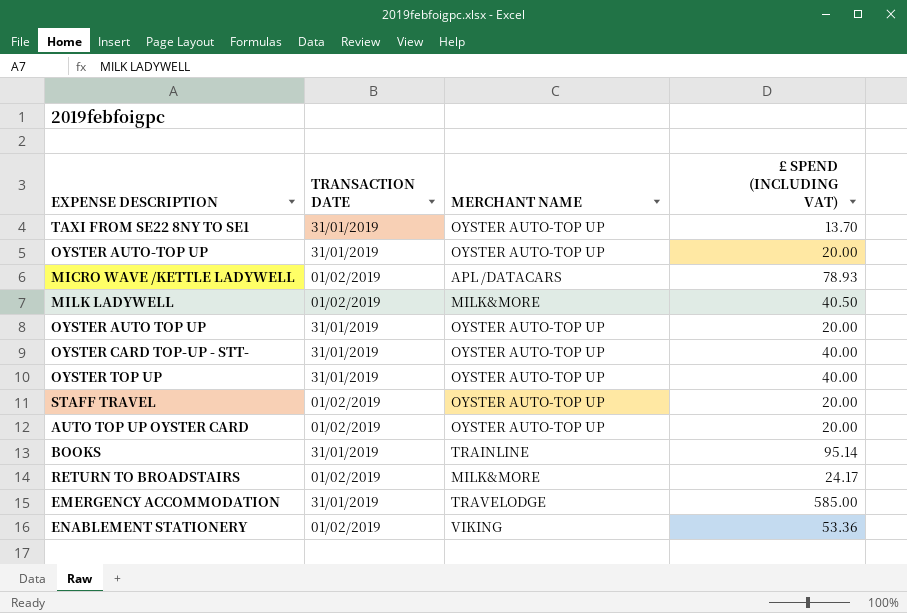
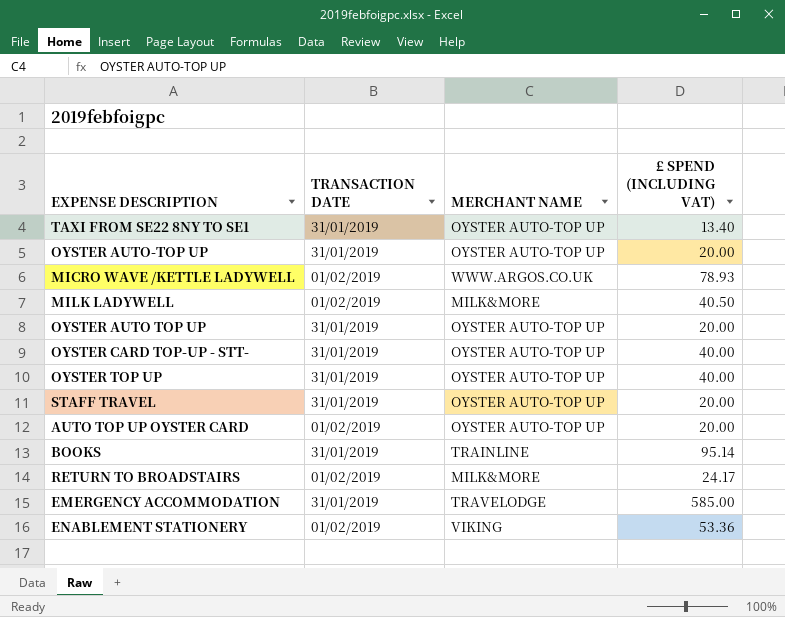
TAXI FROM SE22 8NY TO SE1 | £ SPEND (INCLUDING VAT): 13.70 -> 13.40
MICRO WAVE /KETTLE LADYWELL | MERCHANT NAME: APL /DATACARS -> WWW.ARGOS.CO.UK
STAFF TRAVEL | TRANSACTION DATE: 01/02/2019 -> 31/01/2019

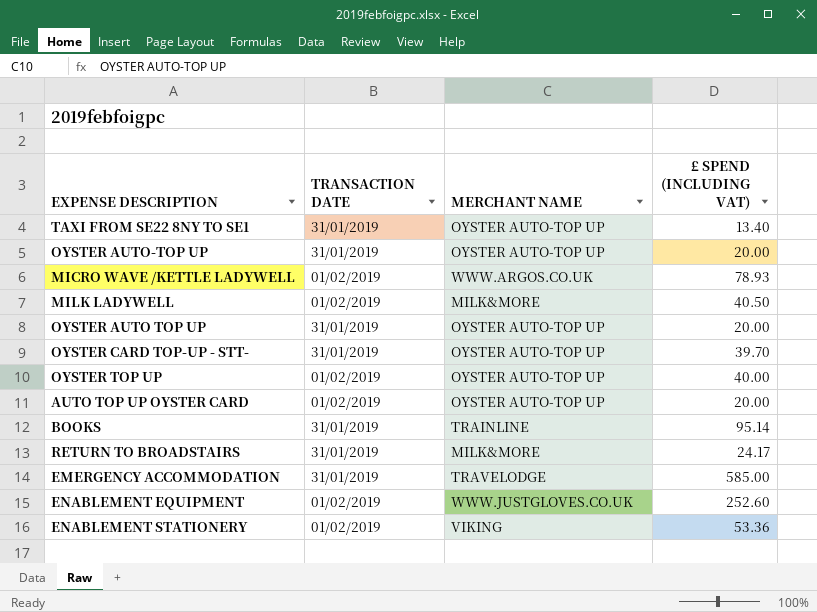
row STAFF TRAVEL: 31/01/2019 | OYSTER AUTO-TOP UP | 20.00 -> none
OYSTER CARD TOP-UP - STT- | £ SPEND (INCLUDING VAT): 40.00 -> 39.70
OYSTER TOP UP | TRANSACTION DATE: 31/01/2019 -> 01/02/2019
RETURN TO BROADSTAIRS | TRANSACTION DATE: 01/02/2019 -> 31/01/2019
row ENABLEMENT EQUIPMENT: none -> 01/02/2019 | WWW.JUSTGLOVES.CO.UK | 252.60

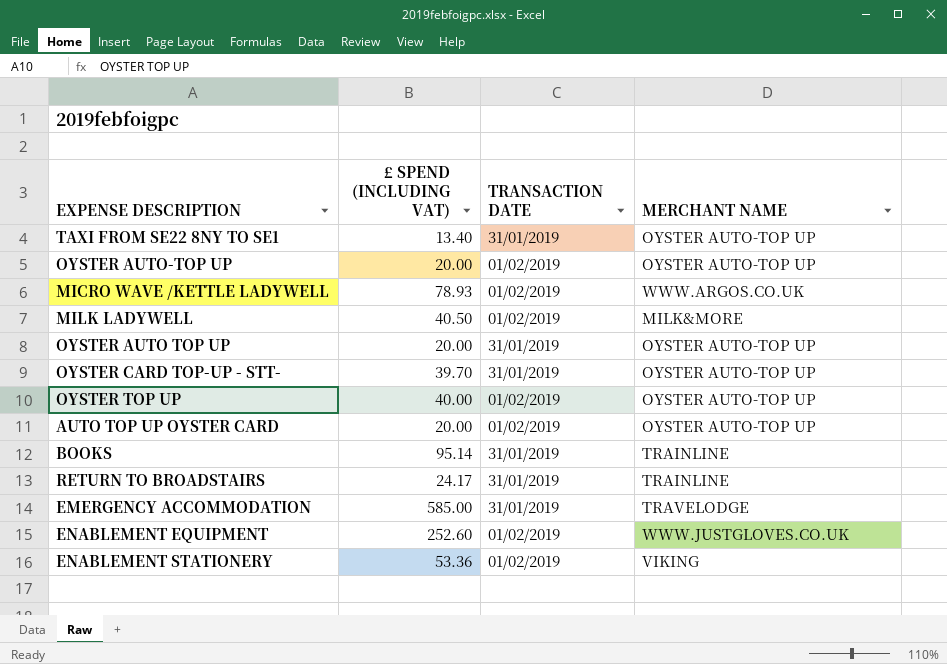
column £ SPEND (INCLUDING VAT) | position: 4 -> 2
OYSTER AUTO-TOP UP | TRANSACTION DATE: 31/01/2019 -> 01/02/2019
RETURN TO BROADSTAIRS | MERCHANT NAME: MILK&MORE -> TRAINLINE

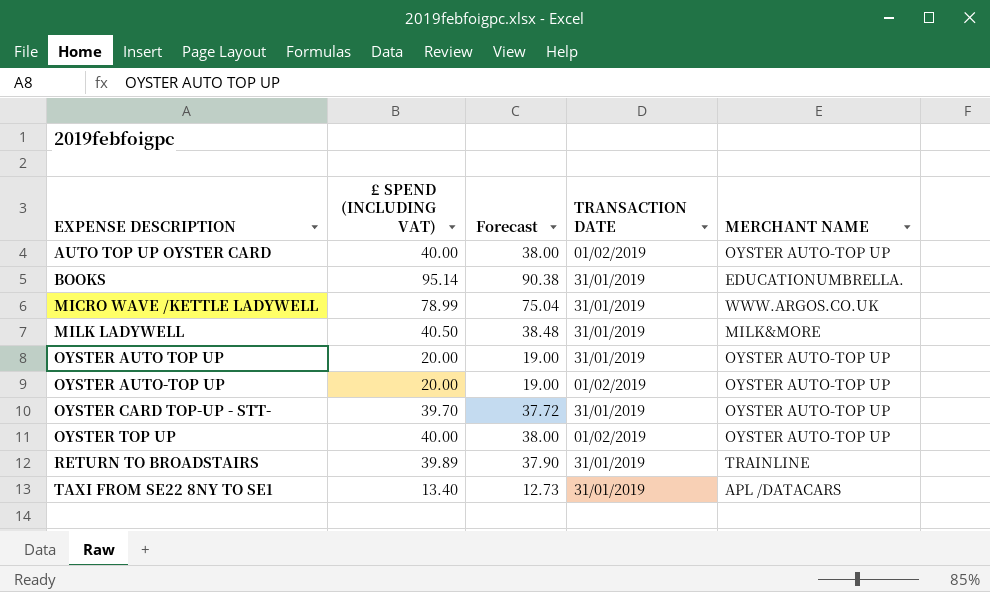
row order: none -> EXPENSE DESCRIPTION ascending
column Forecast | formula: none -> [£ SPEND (INCLUDING VAT)] * 0.95
row EMERGENCY ACCOMMODATION: 585.00 | 31/01/2019 | TRAVELODGE -> none
row ENABLEMENT EQUIPMENT: 252.60 | 01/02/2019 | WWW.JUSTGLOVES.CO.UK -> none
row ENABLEMENT STATIONERY: 53.36 | 01/02/2019 | VIKING -> none
AUTO TOP UP OYSTER CARD | £ SPEND (INCLUDING VAT): 20.00 -> 40.00
BOOKS | MERCHANT NAME: TRAINLINE -> EDUCATIONUMBRELLA.
MICRO WAVE /KETTLE LADYWELL | £ SPEND (INCLUDING VAT): 78.93 -> 78.99
MICRO WAVE /KETTLE LADYWELL | TRANSACTION DATE: 01/02/2019 -> 31/01/2019
MILK LADYWELL | TRANSACTION DATE: 01/02/2019 -> 31/01/2019
RETURN TO BROADSTAIRS | £ SPEND (INCLUDING VAT): 24.17 -> 39.89
TAXI FROM SE22 8NY TO SE1 | MERCHANT NAME: OYSTER AUTO-TOP UP -> APL /DATACARS

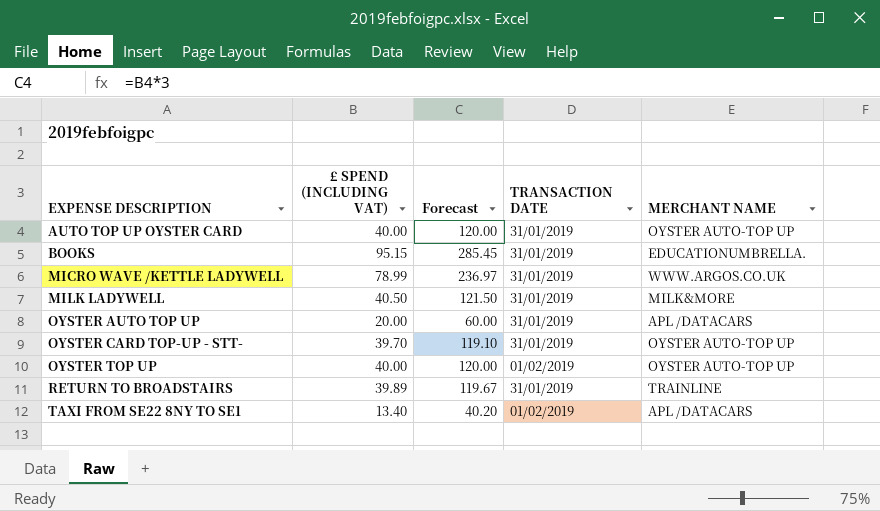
column Forecast | formula: [£ SPEND (INCLUDING VAT)] * 0.95 -> [£ SPEND (INCLUDING VAT)] * 3
row OYSTER AUTO-TOP UP: 20.00 | 19.00 | 01/02/2019 | OYSTER AUTO-TOP UP -> none
AUTO TOP UP OYSTER CARD | TRANSACTION DATE: 01/02/2019 -> 31/01/2019
BOOKS | £ SPEND (INCLUDING VAT): 95.14 -> 95.15
OYSTER AUTO TOP UP | MERCHANT NAME: OYSTER AUTO-TOP UP -> APL /DATACARS
TAXI FROM SE22 8NY TO SE1 | TRANSACTION DATE: 31/01/2019 -> 01/02/2019

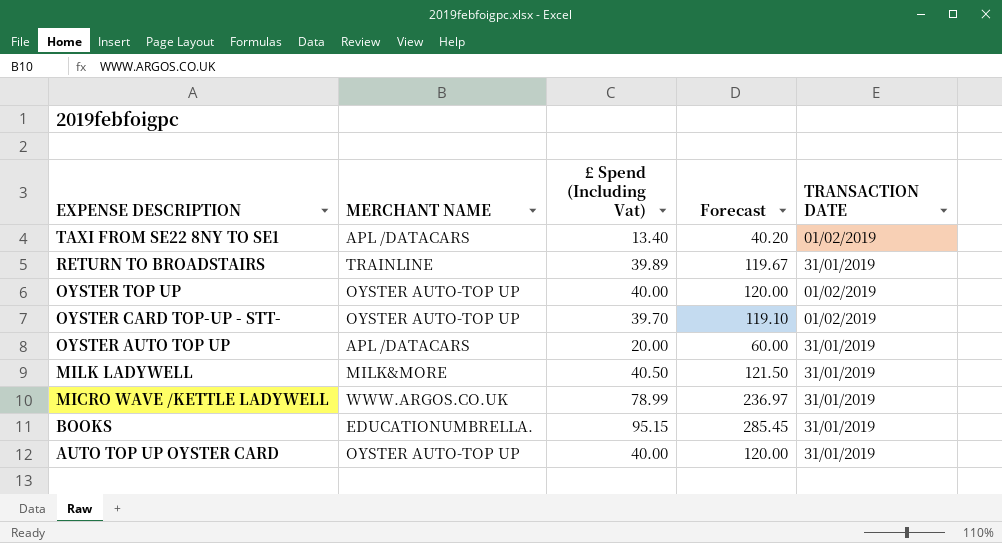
row order: EXPENSE DESCRIPTION ascending -> EXPENSE DESCRIPTION descending
column MERCHANT NAME | position: 5 -> 2
column name: £ SPEND (INCLUDING VAT) -> £ Spend (Including Vat)
OYSTER CARD TOP-UP - STT- | TRANSACTION DATE: 31/01/2019 -> 01/02/2019

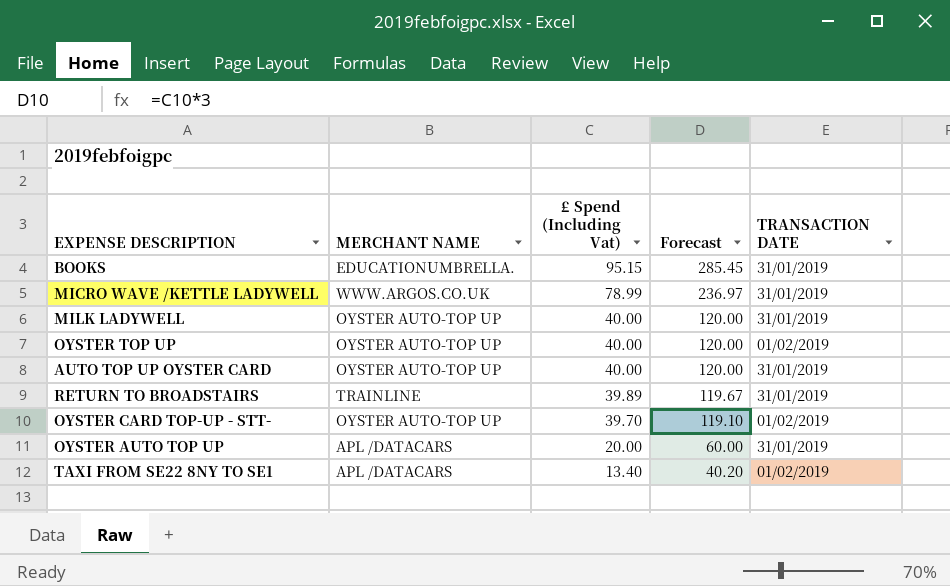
row order: EXPENSE DESCRIPTION descending -> £ Spend (Including Vat) descending
MILK LADYWELL | MERCHANT NAME: MILK&MORE -> OYSTER AUTO-TOP UP
MILK LADYWELL | £ Spend (Including Vat): 40.50 -> 40.00
MILK LADYWELL | Forecast: 121.50 -> 120.00

